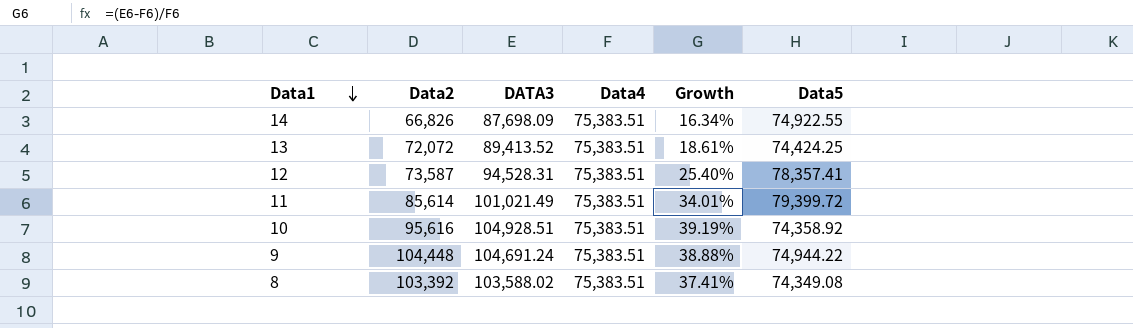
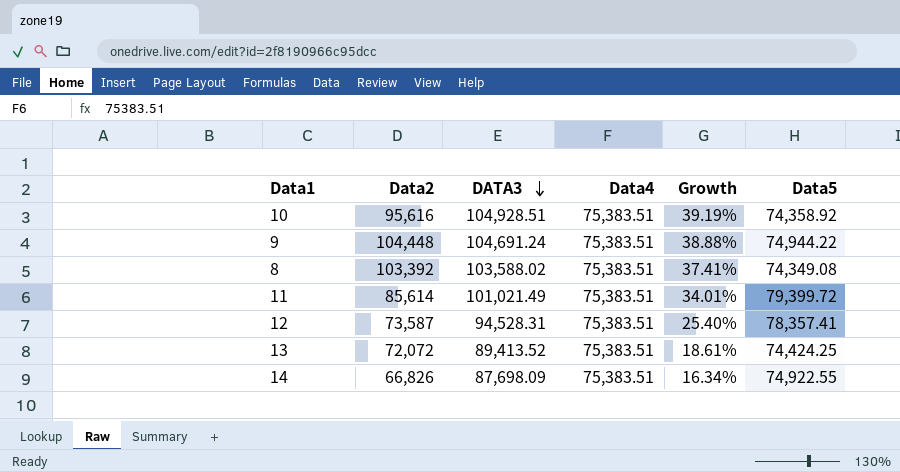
row order: Data1 descending -> DATA3 descending

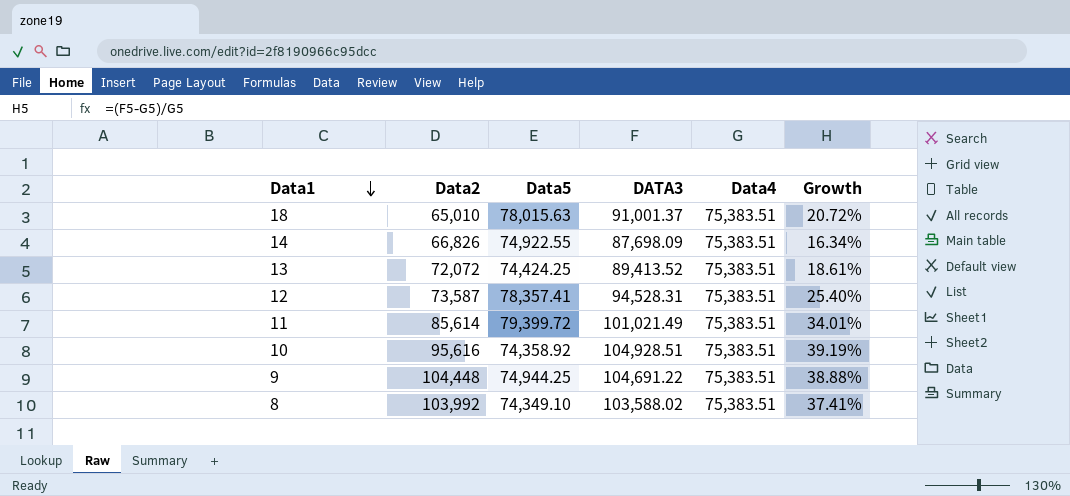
row order: DATA3 descending -> Data1 descending
column Data5 | position: 6 -> 3
row 18: none -> 65,010 | 78,015.63 | 91,001.37 | 75,383.51 | 20.72%
9 | Data5: 74,944.22 -> 74,944.25
9 | DATA3: 104,691.24 -> 104,691.22
8 | Data2: 103,392 -> 103,992
8 | Data5: 74,349.08 -> 74,349.10

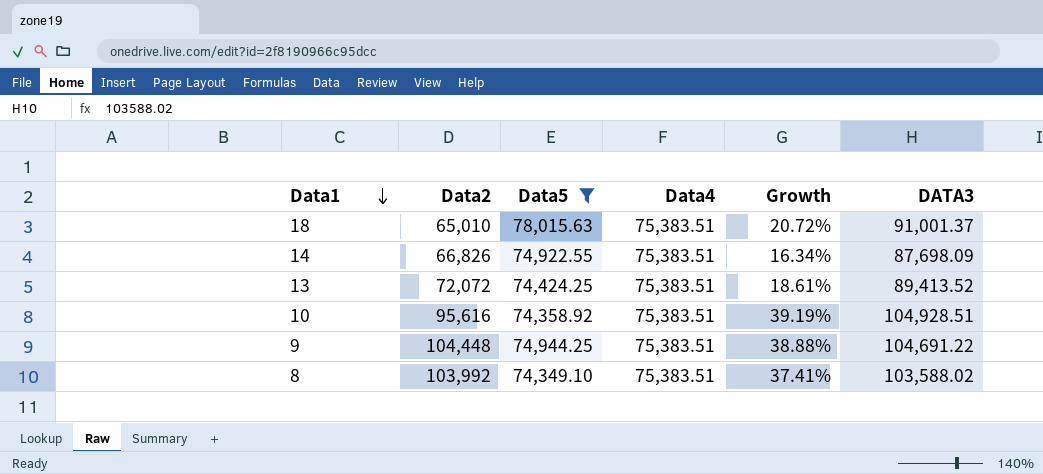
filter: none -> Data5 <= 78,015.63
column DATA3 | position: 4 -> 6

